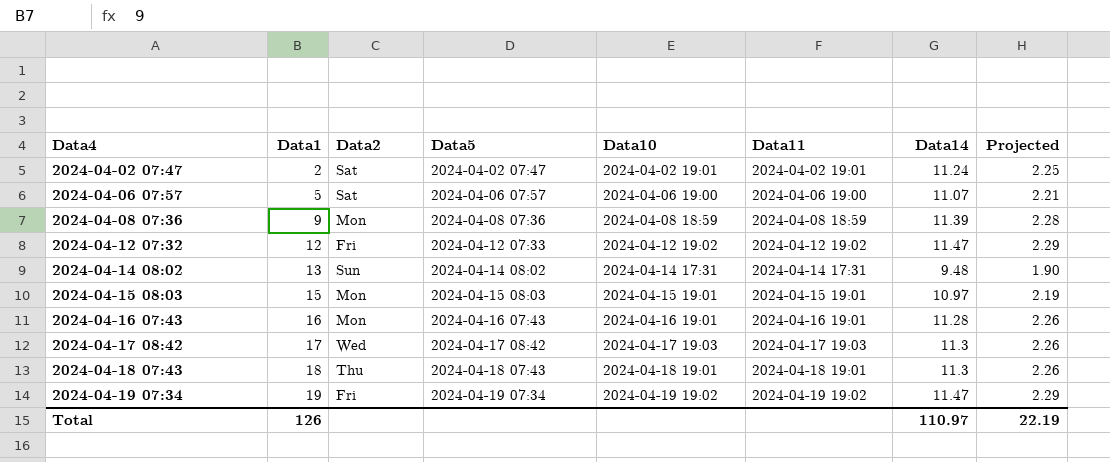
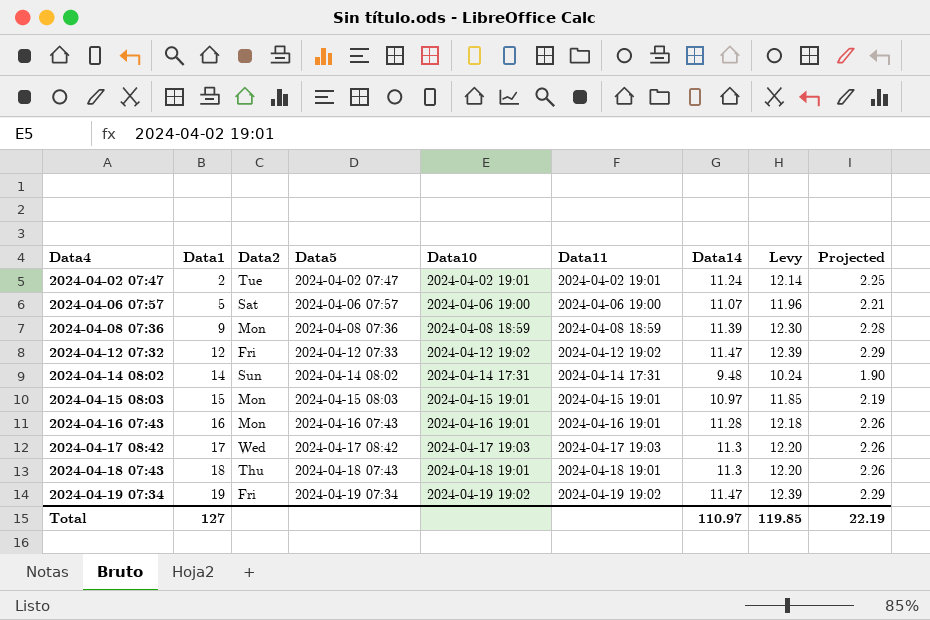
column Levy | formula: none -> [Data14] * 1.08
2024-04-02 07:47 | Data2: Sat -> Tue
2024-04-14 08:02 | Data1: 13 -> 14
Total | Data1: 126 -> 127

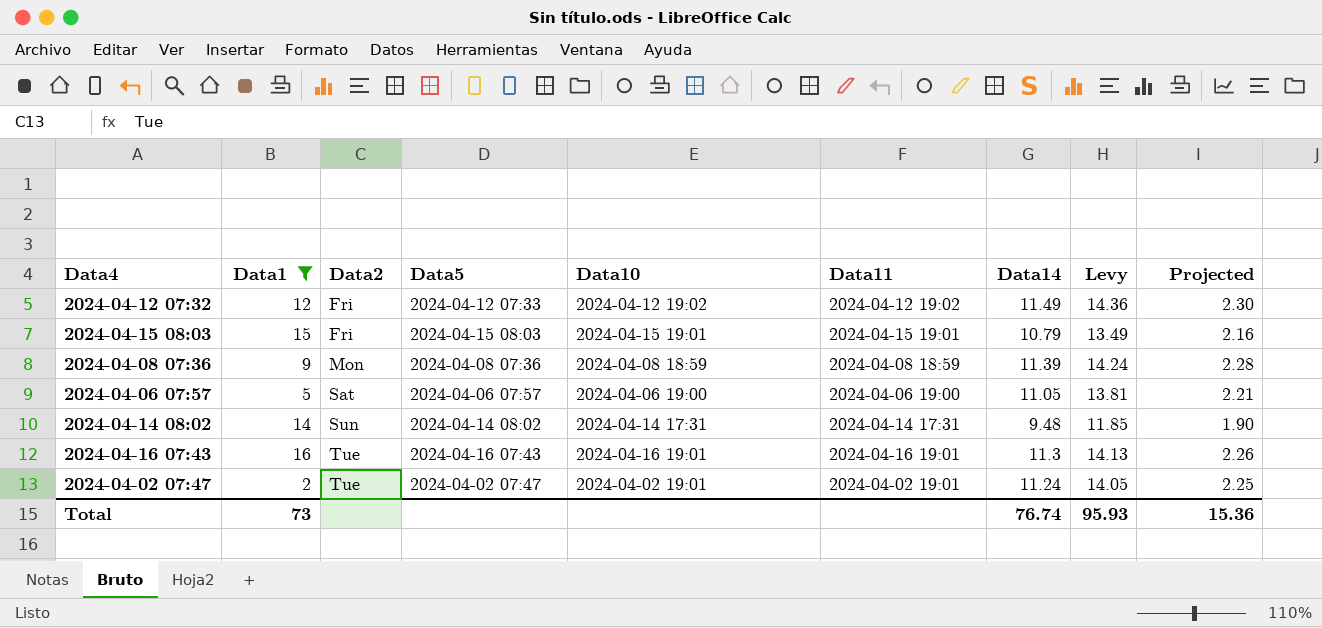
filter: none -> Data1 <= 16
row order: Data4 ascending -> Data2 ascending
column Levy | formula: [Data14] * 1.08 -> [Data14] * 1.25
2024-04-12 07:32 | Data14: 11.47 -> 11.49
2024-04-12 07:32 | Projected: 2.29 -> 2.30
2024-04-15 08:03 | Data2: Mon -> Fri
2024-04-15 08:03 | Data14: 10.97 -> 10.79
2024-04-15 08:03 | Projected: 2.19 -> 2.16
2024-04-06 07:57 | Data14: 11.07 -> 11.05
2024-04-16 07:43 | Data2: Mon -> Tue
2024-04-16 07:43 | Data14: 11.28 -> 11.3
Total | Data1: 127 -> 73
Total | Data14: 110.97 -> 76.74
Total | Levy: 119.85 -> 95.93
Total | Projected: 22.19 -> 15.36

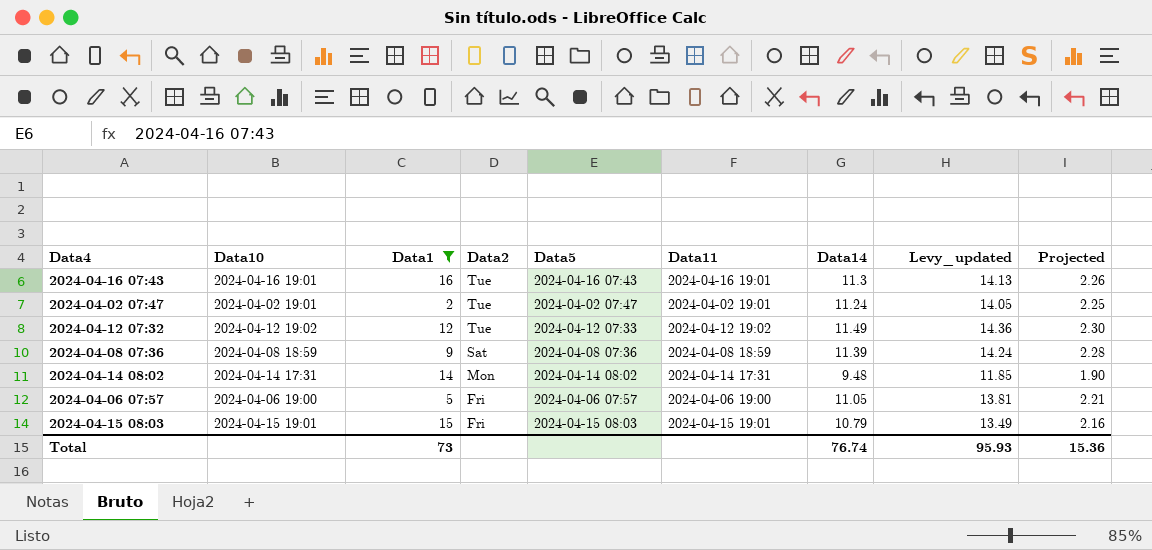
row order: Data2 ascending -> Data2 descending
column Data10 | position: 5 -> 2
column name: Levy -> Levy_updated
2024-04-12 07:32 | Data2: Fri -> Tue
2024-04-08 07:36 | Data2: Mon -> Sat
2024-04-14 08:02 | Data2: Sun -> Mon
2024-04-06 07:57 | Data2: Sat -> Fri

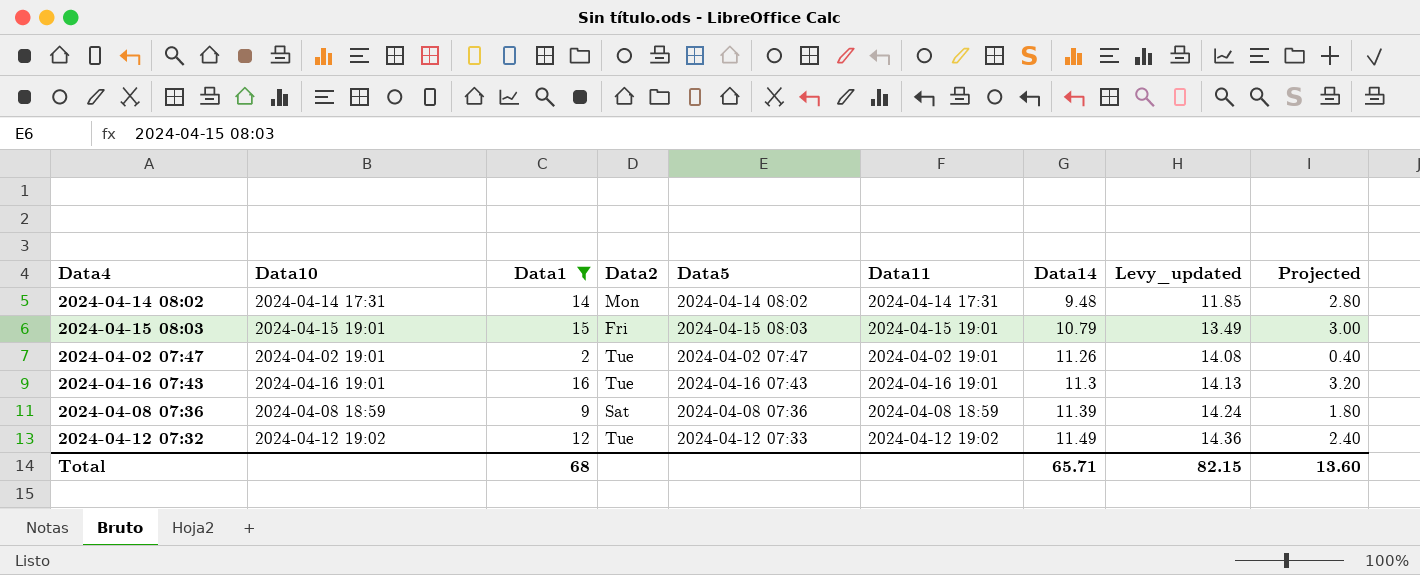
row order: Data2 descending -> Data14 ascending
column Projected | formula: [Data14] * 0.2 -> [Data1] * 0.2
row 2024-04-06 07:57: 2024-04-06 19:00 | 5 | Fri | 2024-04-06 07:57 | 2024-04-06 19:00 | 11.05 | 13.81 | 2.21 -> none
2024-04-02 07:47 | Data14: 11.24 -> 11.26
2024-04-02 07:47 | Levy_updated: 14.05 -> 14.08
Total | Data1: 73 -> 68
Total | Data14: 76.74 -> 65.71
Total | Levy_updated: 95.93 -> 82.15
Total | Projected: 15.36 -> 13.60

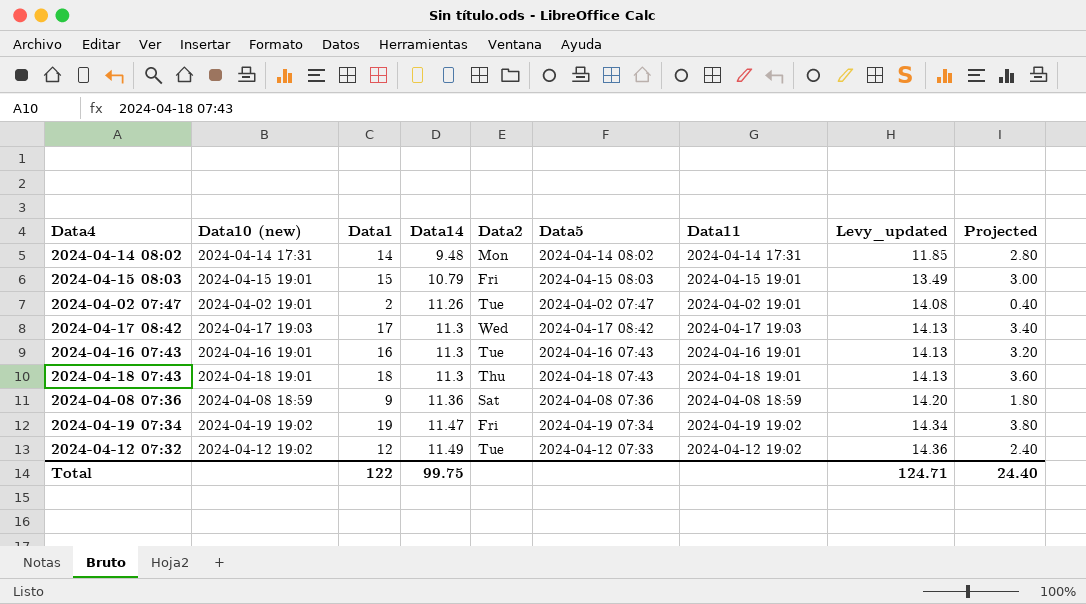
filter: Data1 <= 16 -> none
column name: Data10 -> Data10 (new)
column Data14 | position: 7 -> 4
2024-04-08 07:36 | Data14: 11.39 -> 11.36
2024-04-08 07:36 | Levy_updated: 14.24 -> 14.20
Total | Data1: 68 -> 122
Total | Data14: 65.71 -> 99.75
Total | Levy_updated: 82.15 -> 124.71
Total | Projected: 13.60 -> 24.40

